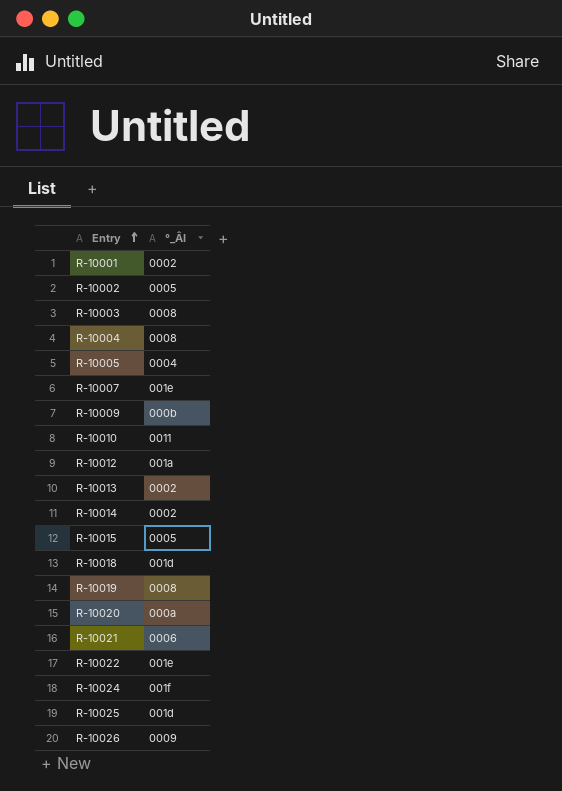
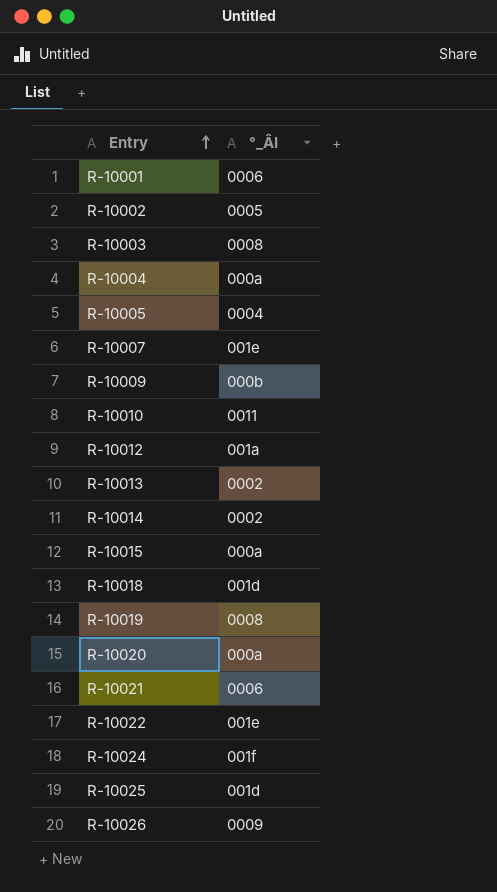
R-10001 | °_ÂI: 0002 -> 0006
R-10004 | °_ÂI: 0008 -> 000a
R-10015 | °_ÂI: 0005 -> 000a

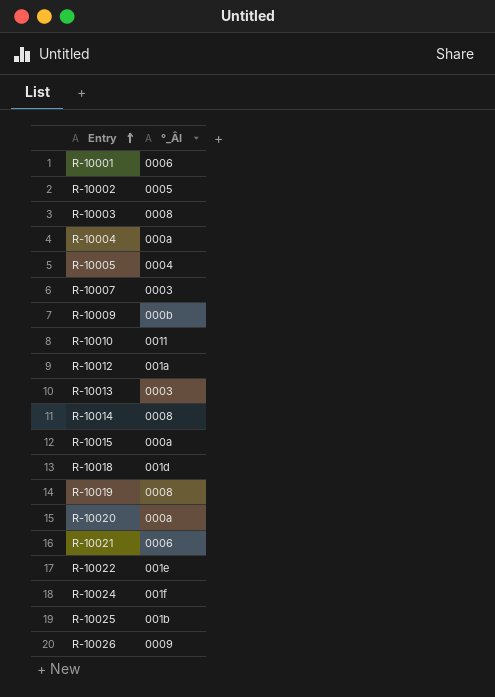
R-10007 | °_ÂI: 001e -> 0003
R-10013 | °_ÂI: 0002 -> 0003
R-10014 | °_ÂI: 0002 -> 0008
R-10025 | °_ÂI: 001d -> 001b

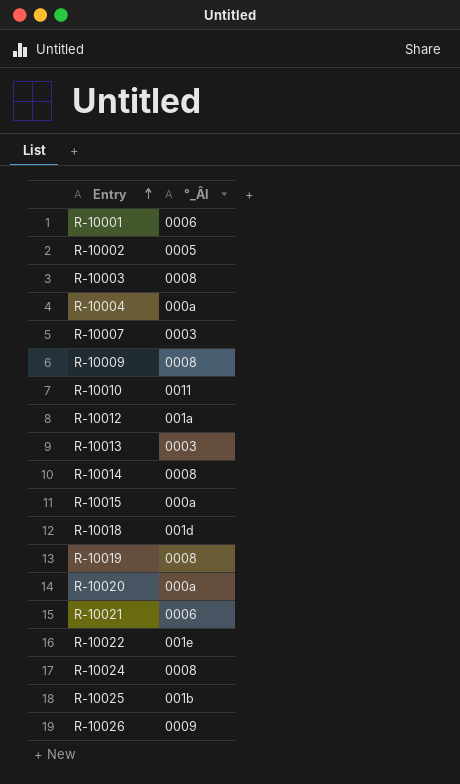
row R-10005: 0004 -> none
R-10009 | °_ÂI: 000b -> 0008
R-10024 | °_ÂI: 001f -> 0008

